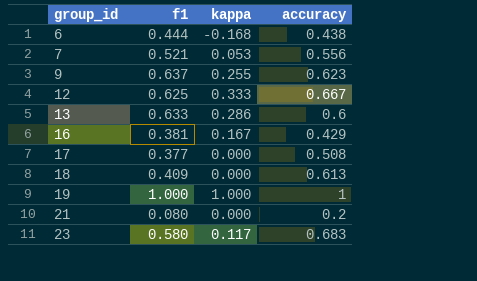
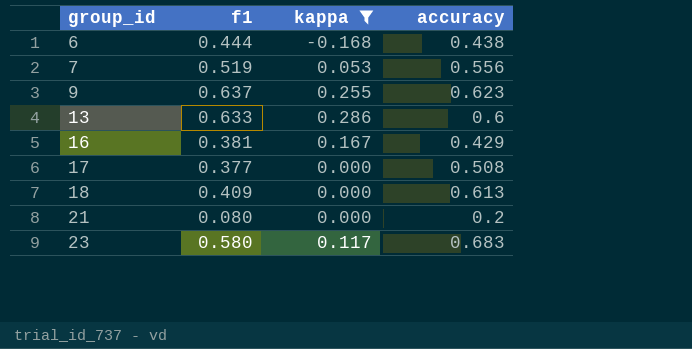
filter: none -> kappa <= 0.286
7 | f1: 0.521 -> 0.519

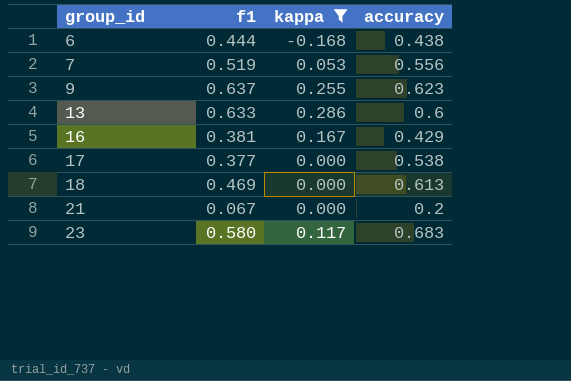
17 | accuracy: 0.508 -> 0.538
18 | f1: 0.409 -> 0.469
21 | f1: 0.080 -> 0.067

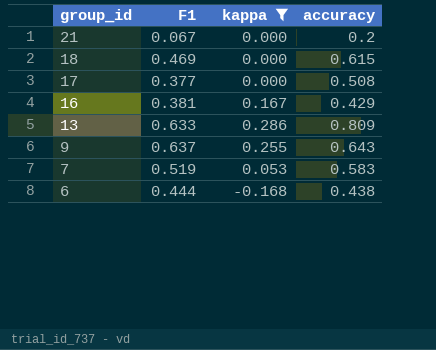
row order: group_id ascending -> group_id descending
column name: f1 -> F1
row 23: 0.580 | 0.117 | 0.683 -> none
18 | accuracy: 0.613 -> 0.615
17 | accuracy: 0.538 -> 0.508
13 | accuracy: 0.6 -> 0.809
9 | accuracy: 0.623 -> 0.643
7 | accuracy: 0.556 -> 0.583

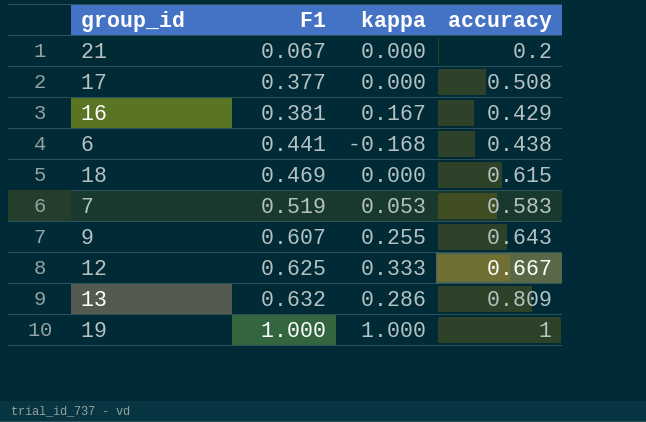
filter: kappa <= 0.286 -> none
row order: group_id descending -> F1 ascending
6 | F1: 0.444 -> 0.441
9 | F1: 0.637 -> 0.607
13 | F1: 0.633 -> 0.632

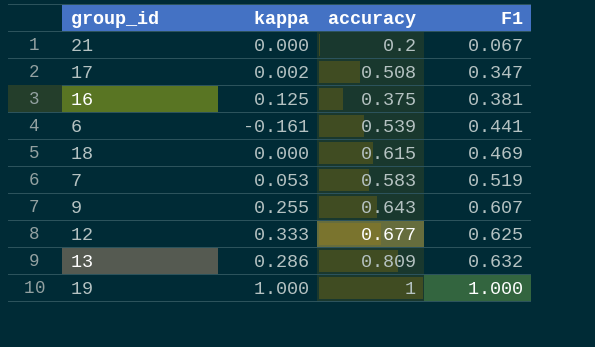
column F1 | position: 2 -> 4
17 | kappa: 0.000 -> 0.002
17 | F1: 0.377 -> 0.347
16 | kappa: 0.167 -> 0.125
16 | accuracy: 0.429 -> 0.375
6 | kappa: -0.168 -> -0.161
6 | accuracy: 0.438 -> 0.539
12 | accuracy: 0.667 -> 0.677

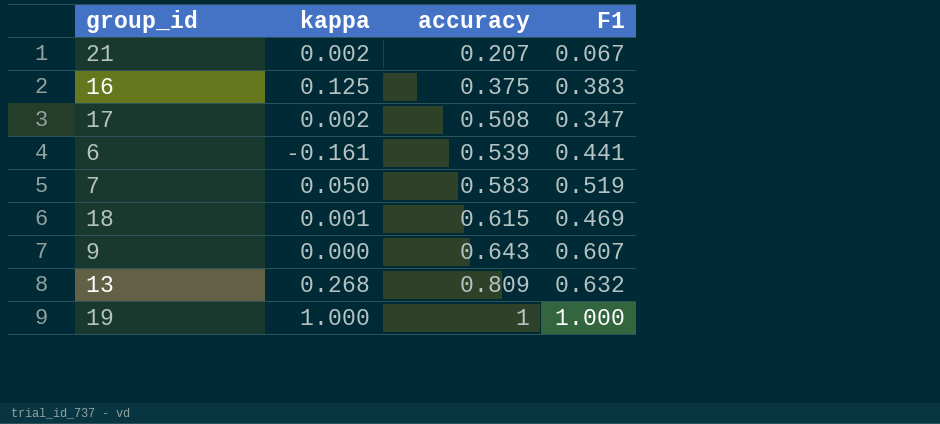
row order: F1 ascending -> accuracy ascending
row 12: 0.333 | 0.677 | 0.625 -> none
21 | kappa: 0.000 -> 0.002
21 | accuracy: 0.2 -> 0.207
16 | F1: 0.381 -> 0.383
7 | kappa: 0.053 -> 0.050
18 | kappa: 0.000 -> 0.001
9 | kappa: 0.255 -> 0.000
13 | kappa: 0.286 -> 0.268

